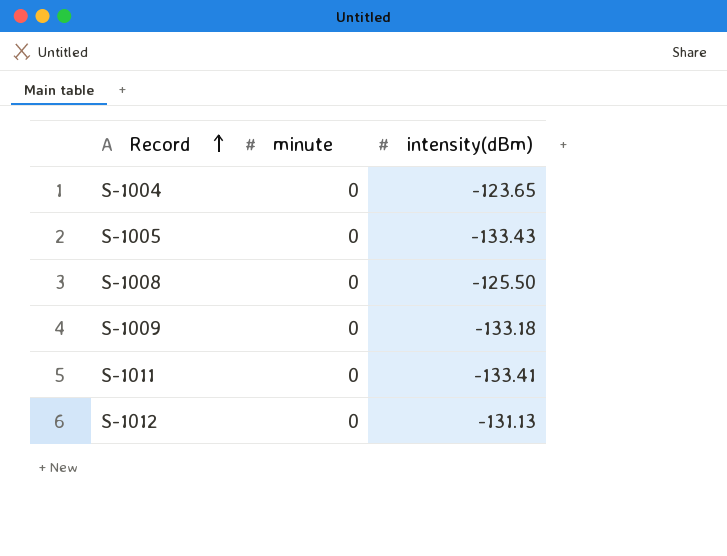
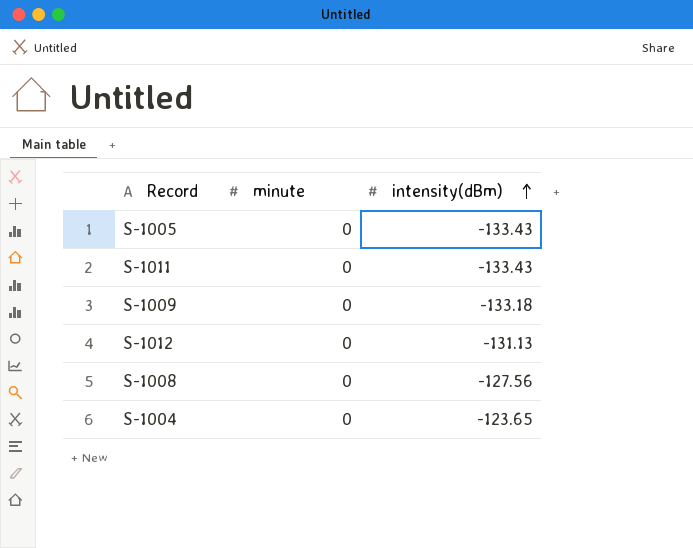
row order: Record ascending -> intensity(dBm) ascending
S-1011 | intensity(dBm): -133.41 -> -133.43
S-1008 | intensity(dBm): -125.50 -> -127.56

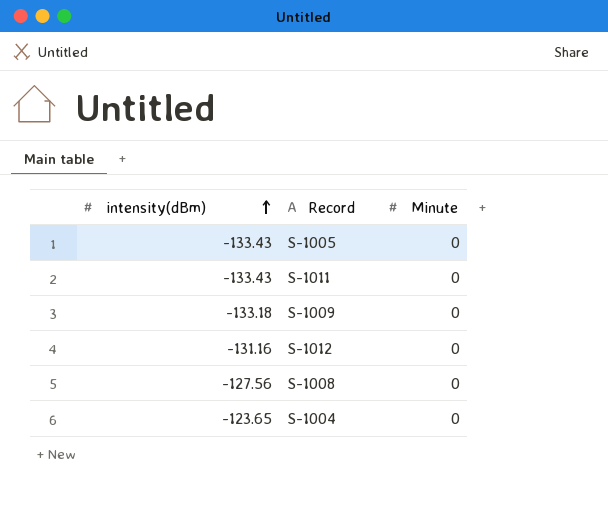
column intensity(dBm) | position: 3 -> 1
column name: minute -> Minute
S-1012 | intensity(dBm): -131.13 -> -131.16

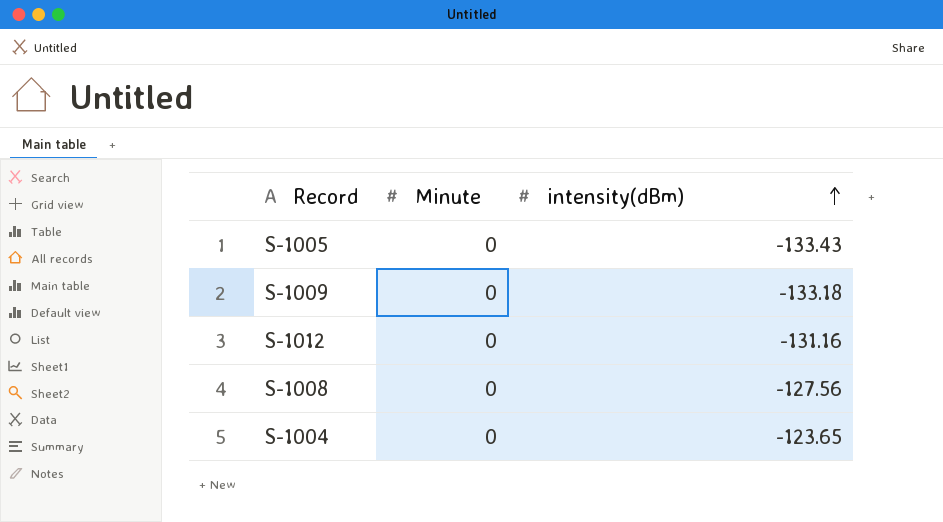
column intensity(dBm) | position: 1 -> 3
row S-1011: -133.43 | 0 -> none

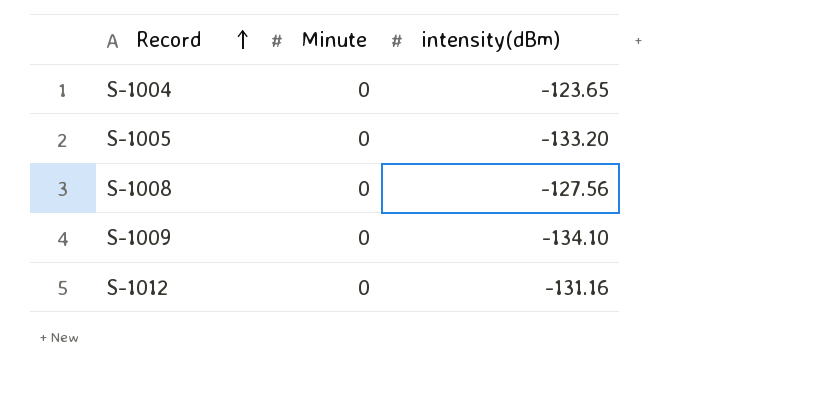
row order: intensity(dBm) ascending -> Record ascending
S-1005 | intensity(dBm): -133.43 -> -133.20
S-1009 | intensity(dBm): -133.18 -> -134.10

